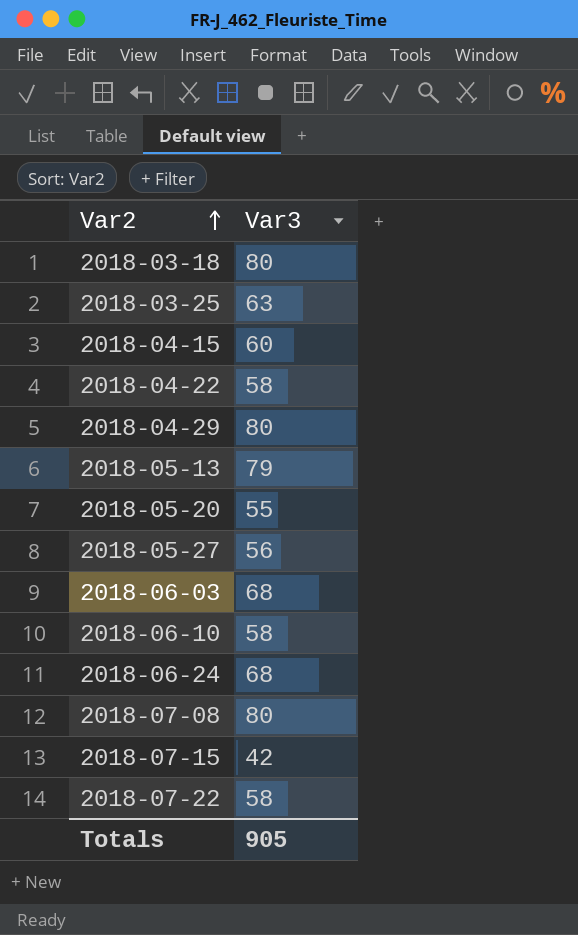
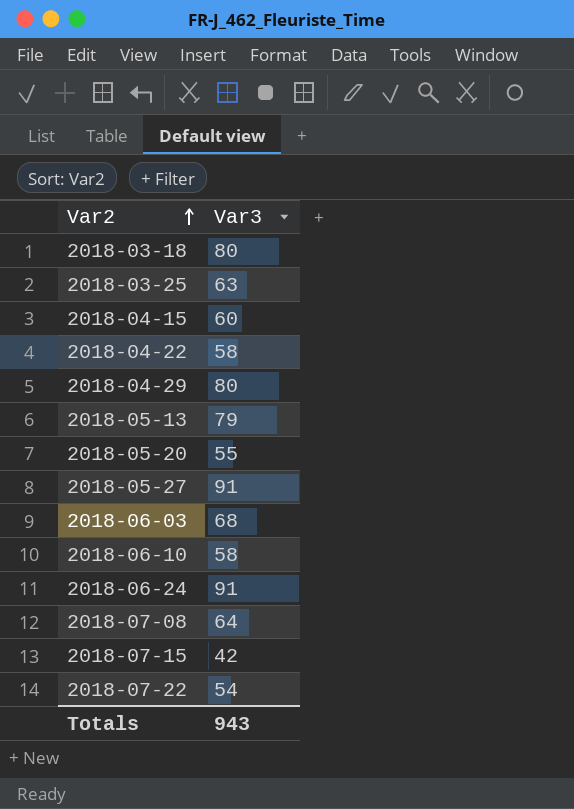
2018-05-27 | Var3: 56 -> 91
2018-06-24 | Var3: 68 -> 91
2018-07-08 | Var3: 80 -> 64
2018-07-22 | Var3: 58 -> 54
Totals | Var3: 905 -> 943

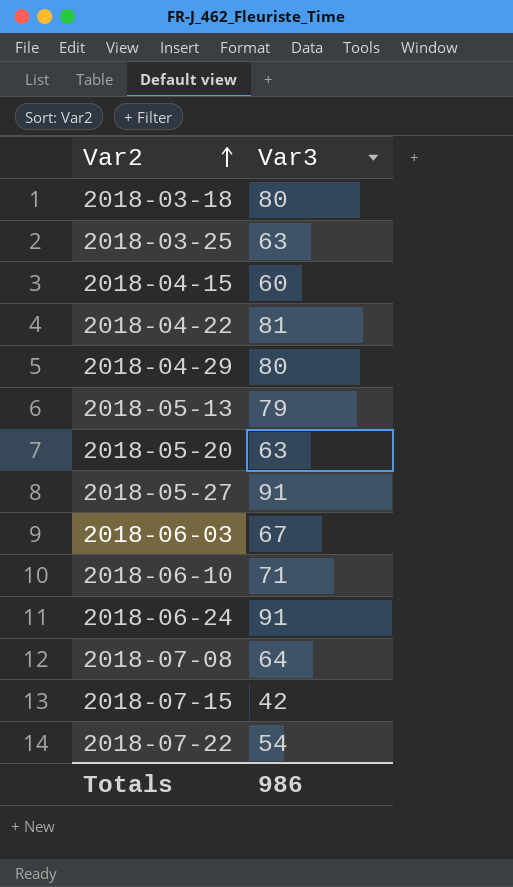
2018-04-22 | Var3: 58 -> 81
2018-05-20 | Var3: 55 -> 63
2018-06-03 | Var3: 68 -> 67
2018-06-10 | Var3: 58 -> 71
Totals | Var3: 943 -> 986

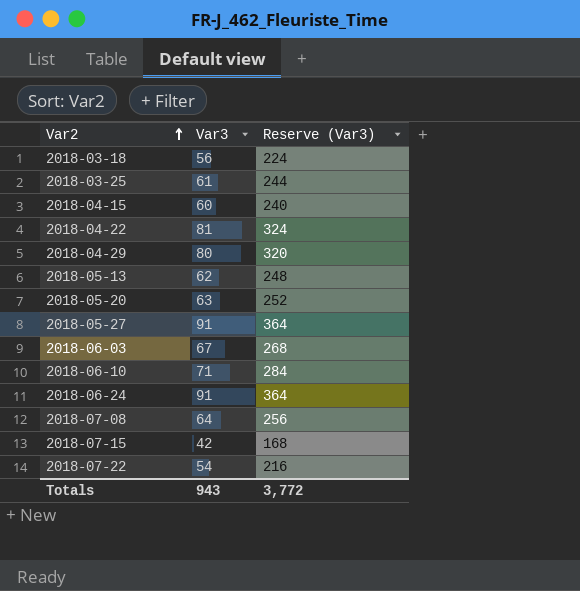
column Reserve (Var3) | formula: none -> [Var3] * 4
2018-03-18 | Var3: 80 -> 56
2018-03-25 | Var3: 63 -> 61
2018-05-13 | Var3: 79 -> 62
Totals | Var3: 986 -> 943

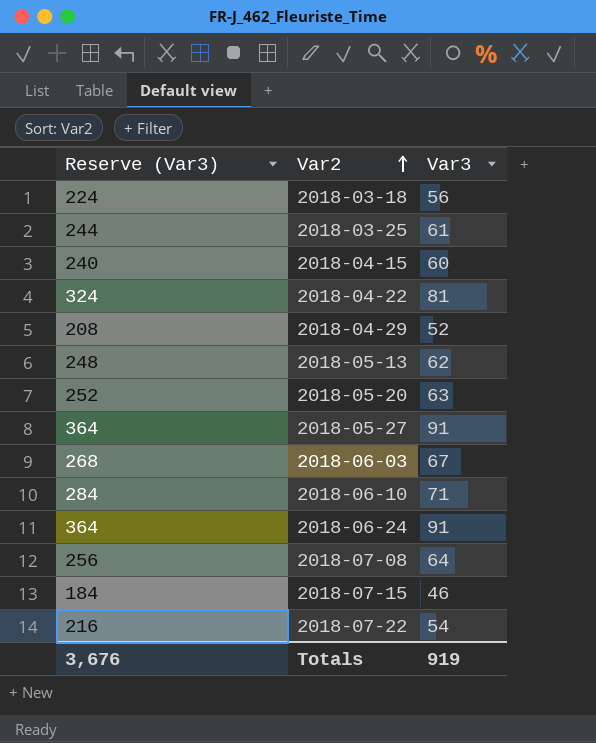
column Reserve (Var3) | position: 3 -> 1
2018-04-29 | Reserve (Var3): 320 -> 208
2018-04-29 | Var3: 80 -> 52
2018-07-15 | Reserve (Var3): 168 -> 184
2018-07-15 | Var3: 42 -> 46
Totals | Reserve (Var3): 3,772 -> 3,676
Totals | Var3: 943 -> 919

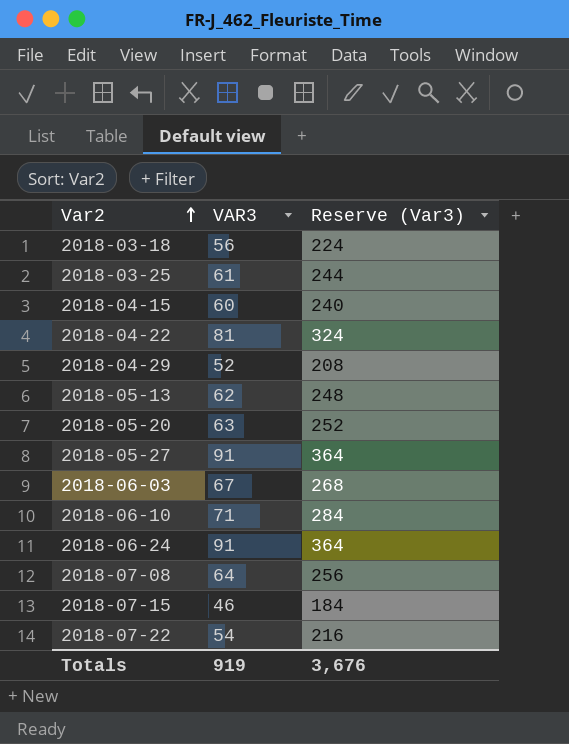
column name: Var3 -> VAR3
column Reserve (Var3) | position: 1 -> 3

